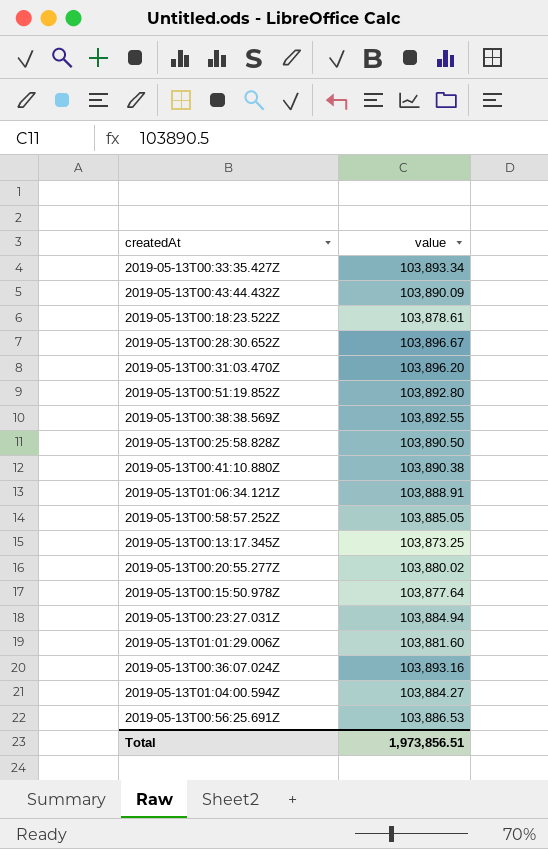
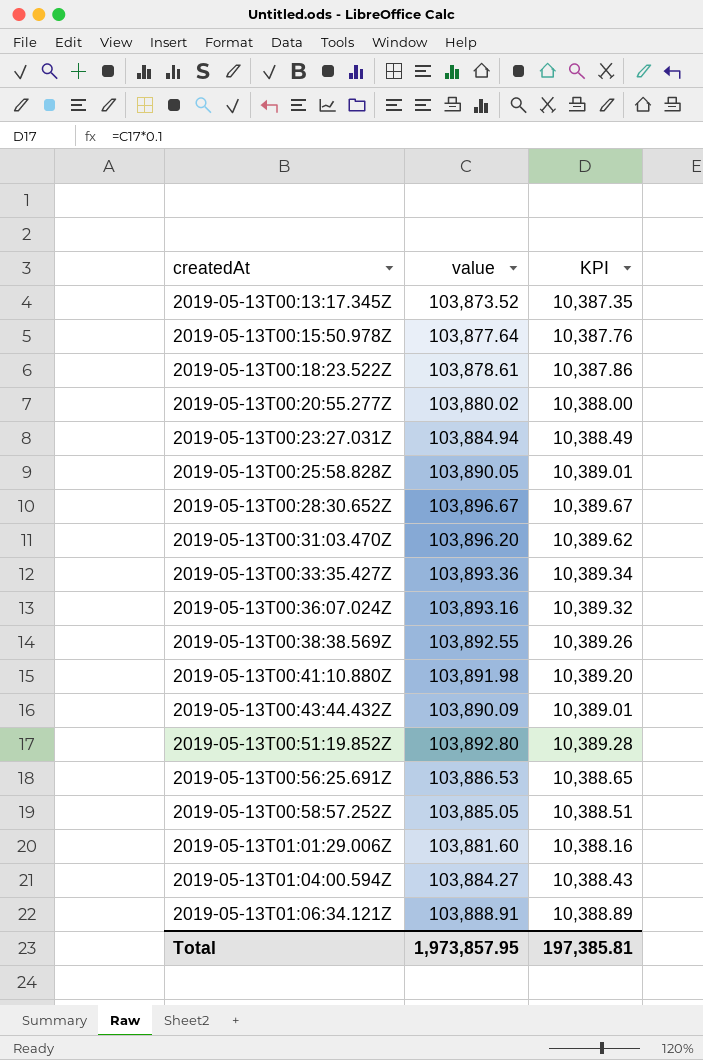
row order: none -> createdAt ascending
column KPI | formula: none -> [value] * 0.1
2019-05-13T00:13:17.345Z | value: 103,873.25 -> 103,873.52
2019-05-13T00:25:58.828Z | value: 103,890.50 -> 103,890.05
2019-05-13T00:33:35.427Z | value: 103,893.34 -> 103,893.36
2019-05-13T00:41:10.880Z | value: 103,890.38 -> 103,891.98
Total | value: 1,973,856.51 -> 1,973,857.95

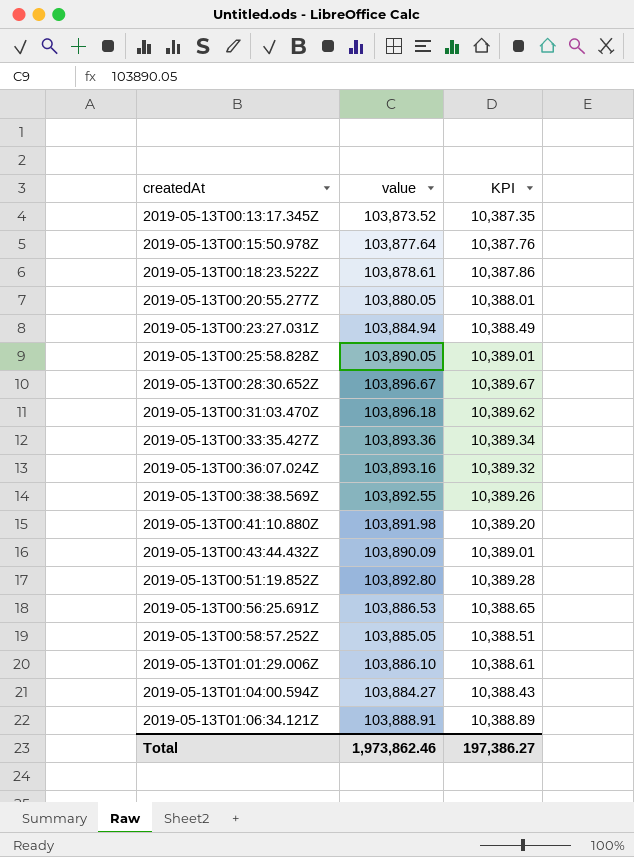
2019-05-13T00:20:55.277Z | value: 103,880.02 -> 103,880.05
2019-05-13T00:20:55.277Z | KPI: 10,388.00 -> 10,388.01
2019-05-13T00:31:03.470Z | value: 103,896.20 -> 103,896.18
2019-05-13T01:01:29.006Z | value: 103,881.60 -> 103,886.10
2019-05-13T01:01:29.006Z | KPI: 10,388.16 -> 10,388.61
Total | value: 1,973,857.95 -> 1,973,862.46
Total | KPI: 197,385.81 -> 197,386.27

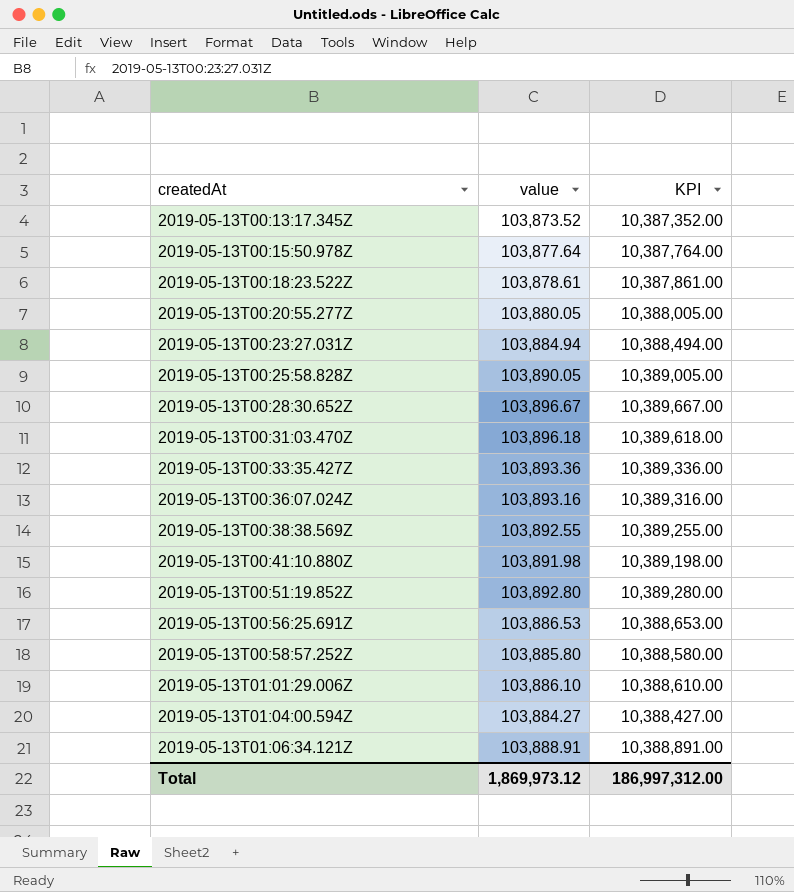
column KPI | formula: [value] * 0.1 -> [value] * 100
row 2019-05-13T00:43:44.432Z: 103,890.09 | 10,389.01 -> none
2019-05-13T00:58:57.252Z | value: 103,885.05 -> 103,885.80
Total | value: 1,973,862.46 -> 1,869,973.12
Total | KPI: 197,386.27 -> 186,997,312.00

